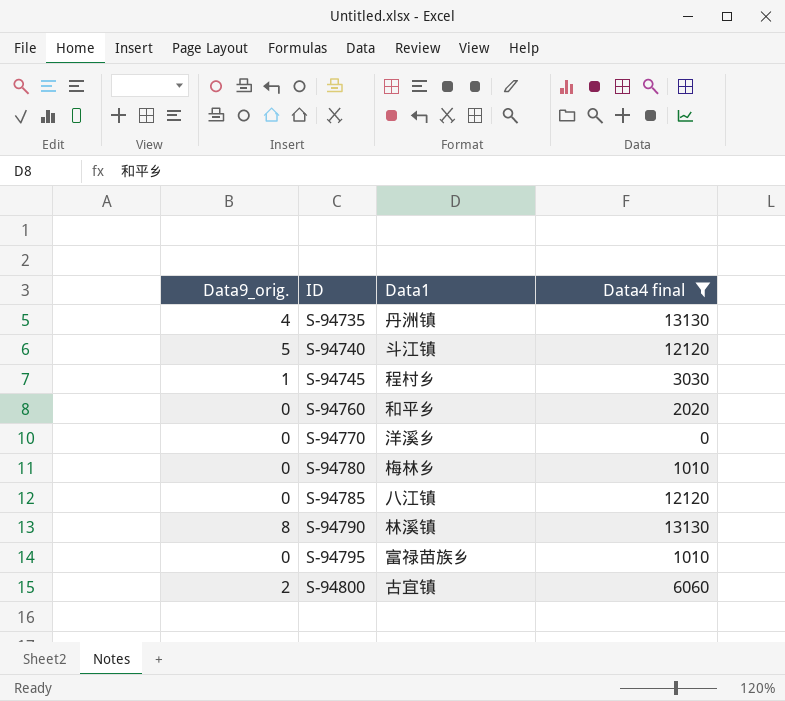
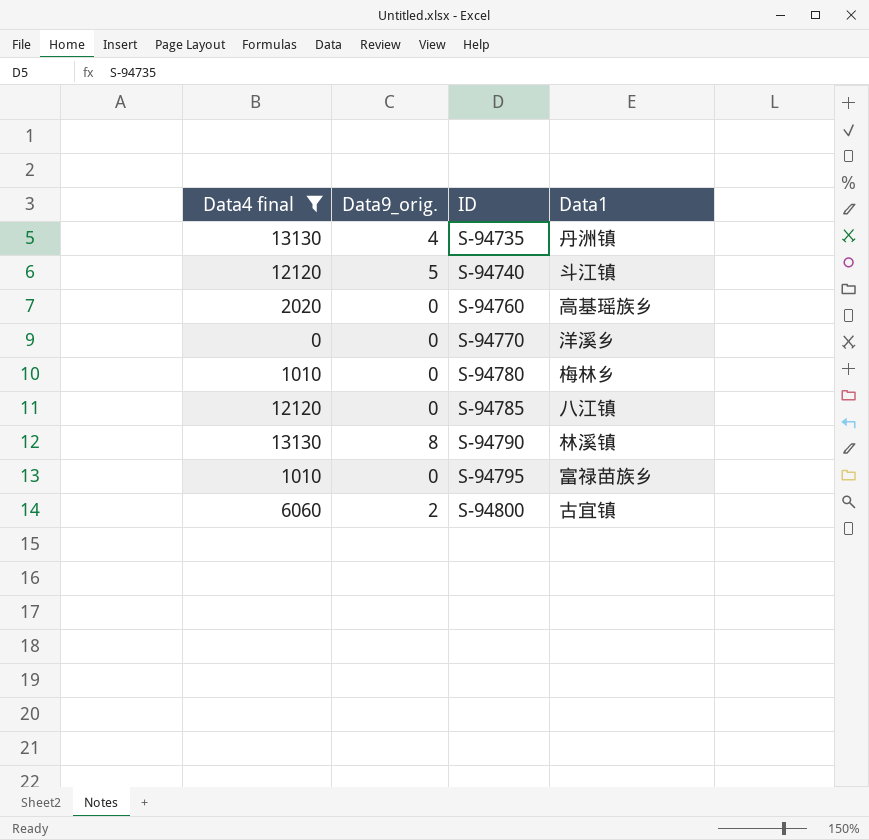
column Data4 final | position: 4 -> 1
row S-94745: 1 | 程村乡 | 3030 -> none
S-94760 | Data1: 和平乡 -> 高基瑶族乡

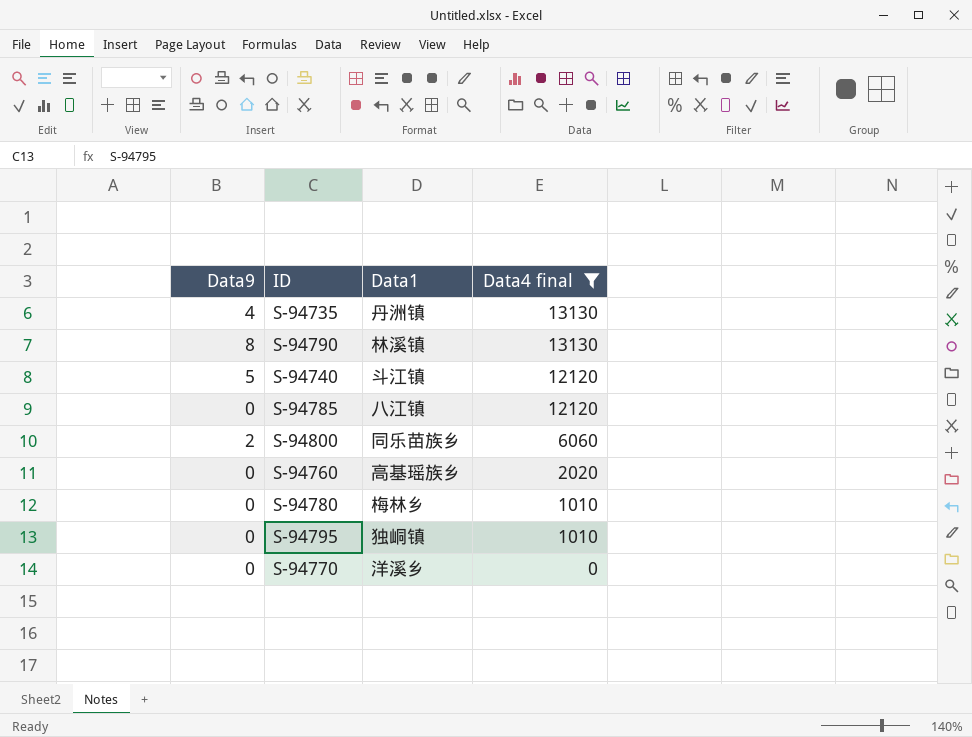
row order: ID ascending -> Data4 final descending
column name: Data9_orig. -> Data9
column Data4 final | position: 1 -> 4
S-94800 | Data1: 古宜镇 -> 同乐苗族乡
S-94795 | Data1: 富禄苗族乡 -> 独峒镇

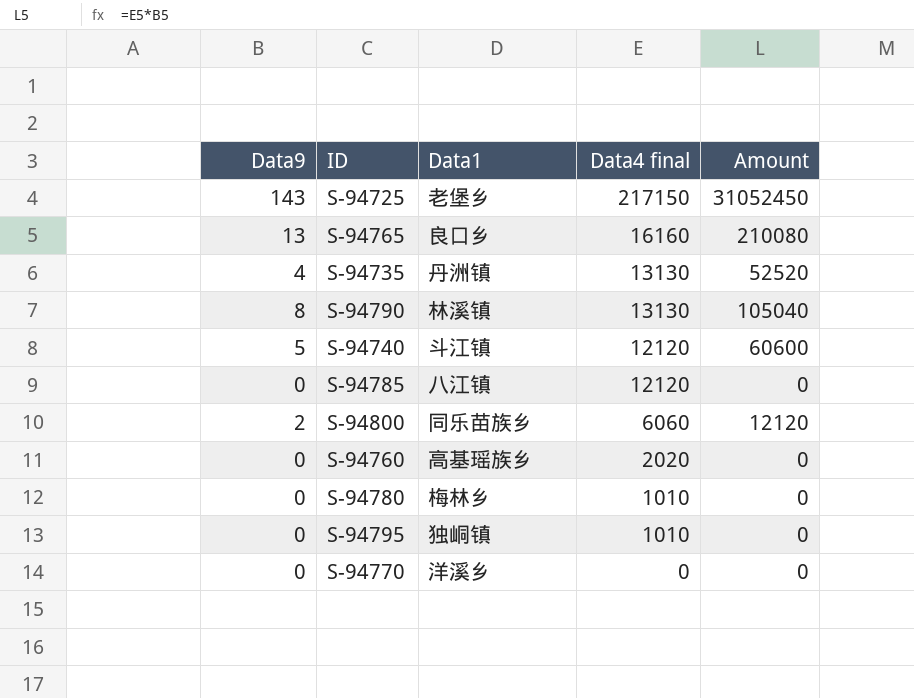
filter: Data4 final <= 13130 -> none
column Amount | formula: none -> [Data9] * [Data4 final]

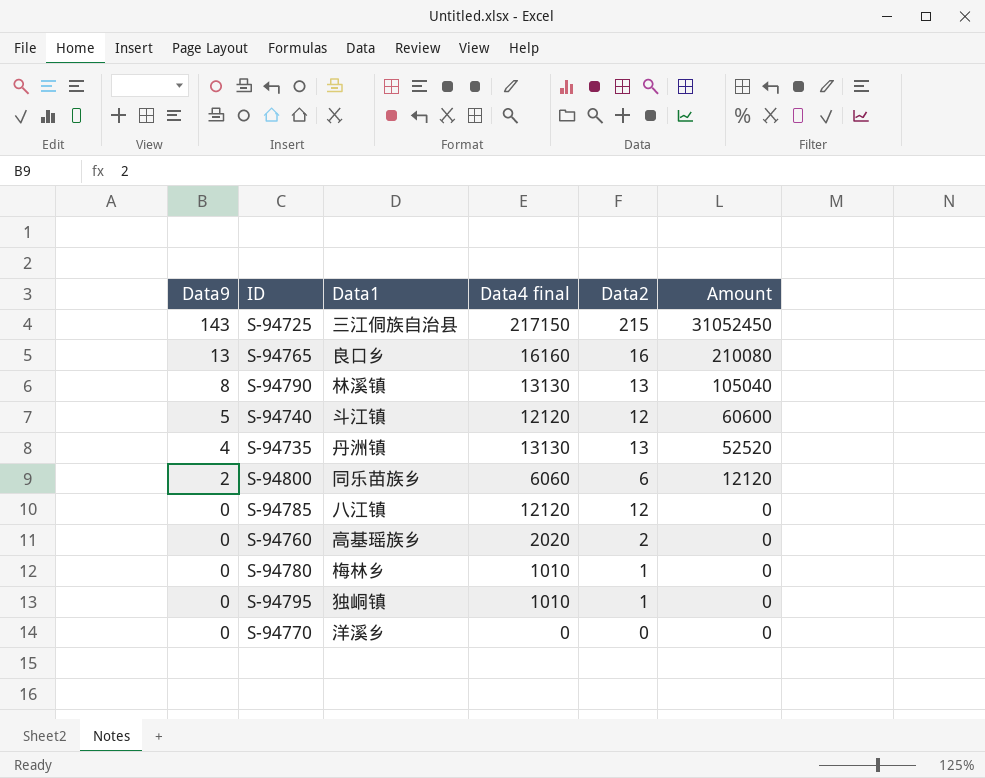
row order: Data4 final descending -> Data9 descending
column Data2 | position: none -> 5
S-94725 | Data1: 老堡乡 -> 三江侗族自治县

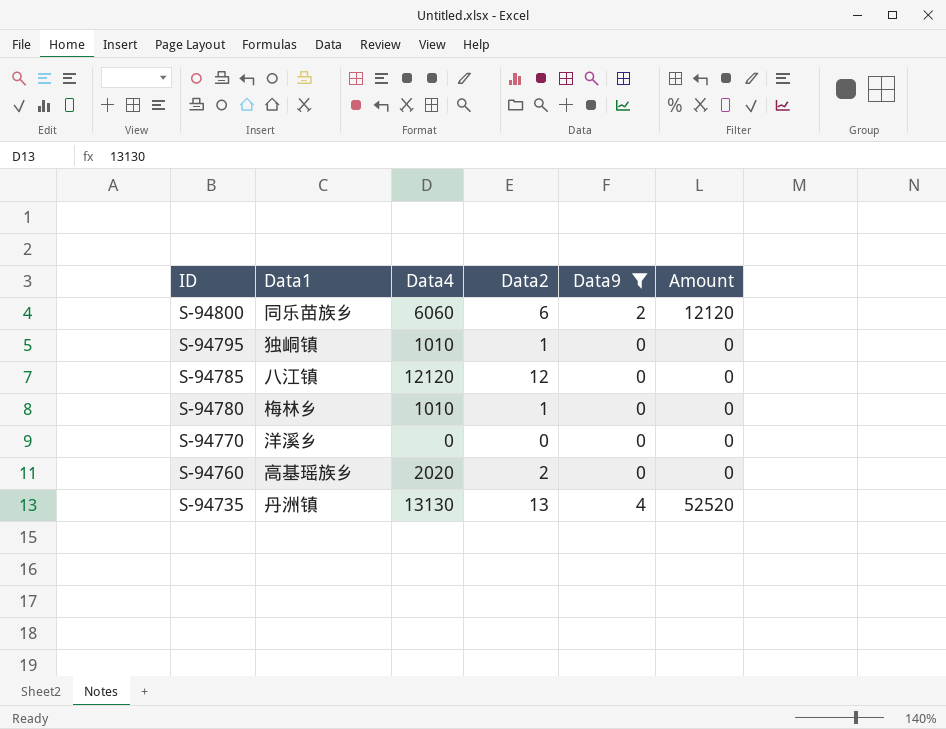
filter: none -> Data9 <= 4
row order: Data9 descending -> ID descending
column name: Data4 final -> Data4
column Data9 | position: 1 -> 5

